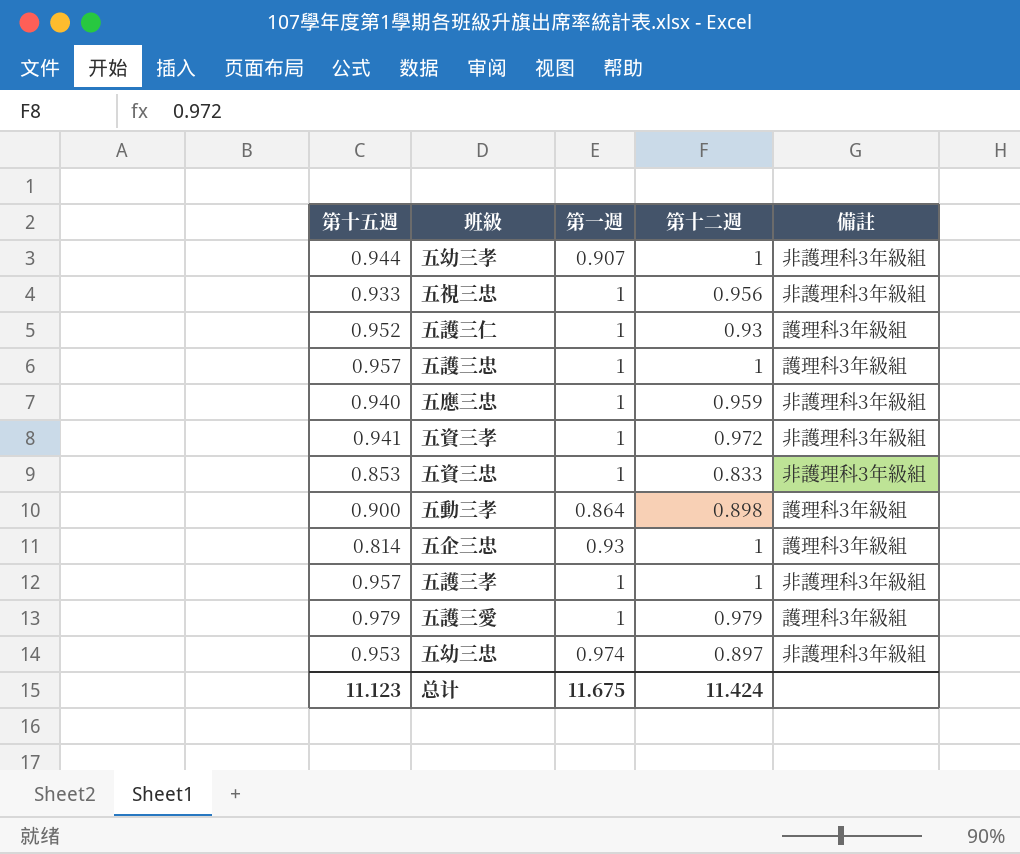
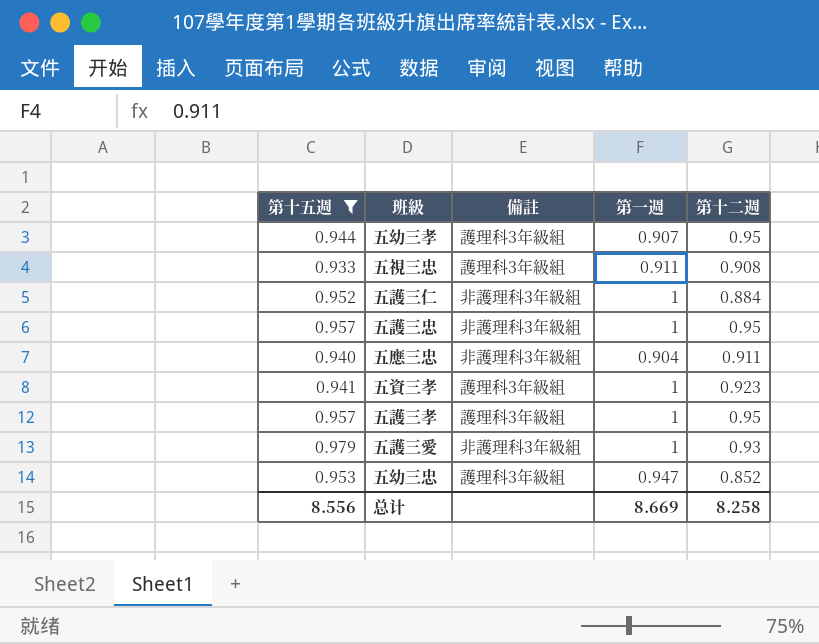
filter: none -> 第十五週 >= 0.933
column 備註 | position: 5 -> 3
五幼三孝 | 備註: 非護理科3年級組 -> 護理科3年級組
五幼三孝 | 第十二週: 1 -> 0.95
五視三忠 | 備註: 非護理科3年級組 -> 護理科3年級組
五視三忠 | 第一週: 1 -> 0.911
五視三忠 | 第十二週: 0.956 -> 0.908
五護三仁 | 備註: 護理科3年級組 -> 非護理科3年級組
五護三仁 | 第十二週: 0.93 -> 0.884
五護三忠 | 備註: 護理科3年級組 -> 非護理科3年級組
五護三忠 | 第十二週: 1 -> 0.95
五應三忠 | 第一週: 1 -> 0.904
五應三忠 | 第十二週: 0.959 -> 0.911
五資三孝 | 備註: 非護理科3年級組 -> 護理科3年級組
五資三孝 | 第十二週: 0.972 -> 0.923
五護三孝 | 備註: 非護理科3年級組 -> 護理科3年級組
五護三孝 | 第十二週: 1 -> 0.95
五護三愛 | 備註: 護理科3年級組 -> 非護理科3年級組
五護三愛 | 第十二週: 0.979 -> 0.93
五幼三忠 | 備註: 非護理科3年級組 -> 護理科3年級組
五幼三忠 | 第一週: 0.974 -> 0.947
五幼三忠 | 第十二週: 0.897 -> 0.852
总计 | 第十五週: 11.123 -> 8.556
总计 | 第一週: 11.675 -> 8.669
总计 | 第十二週: 11.424 -> 8.258

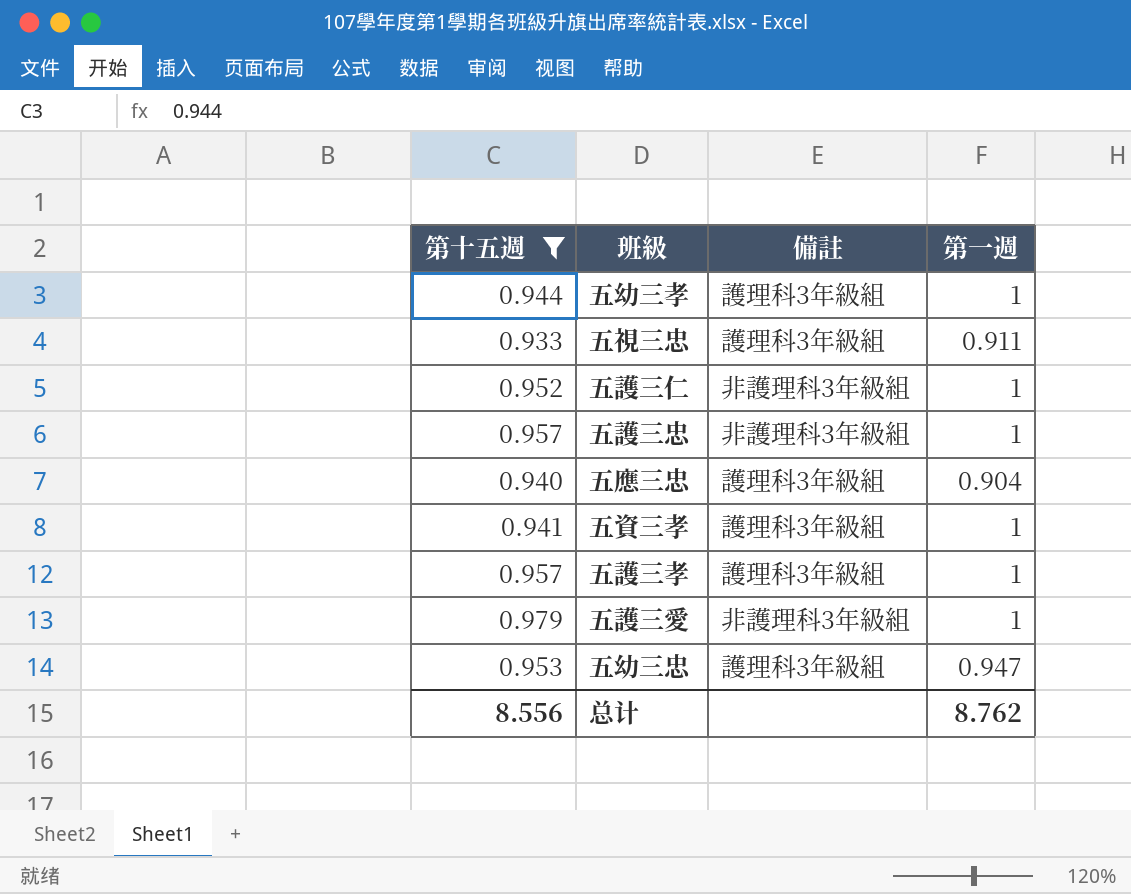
column 第十二週 | position: 5 -> none
五幼三孝 | 第一週: 0.907 -> 1
五應三忠 | 備註: 非護理科3年級組 -> 護理科3年級組
总计 | 第一週: 8.669 -> 8.762

